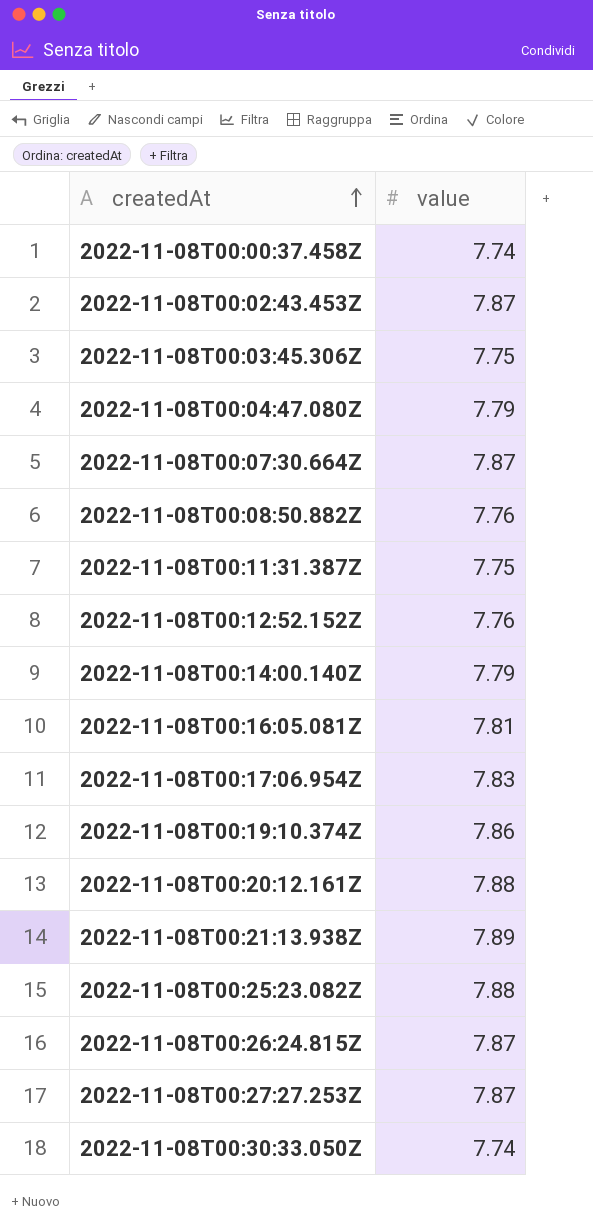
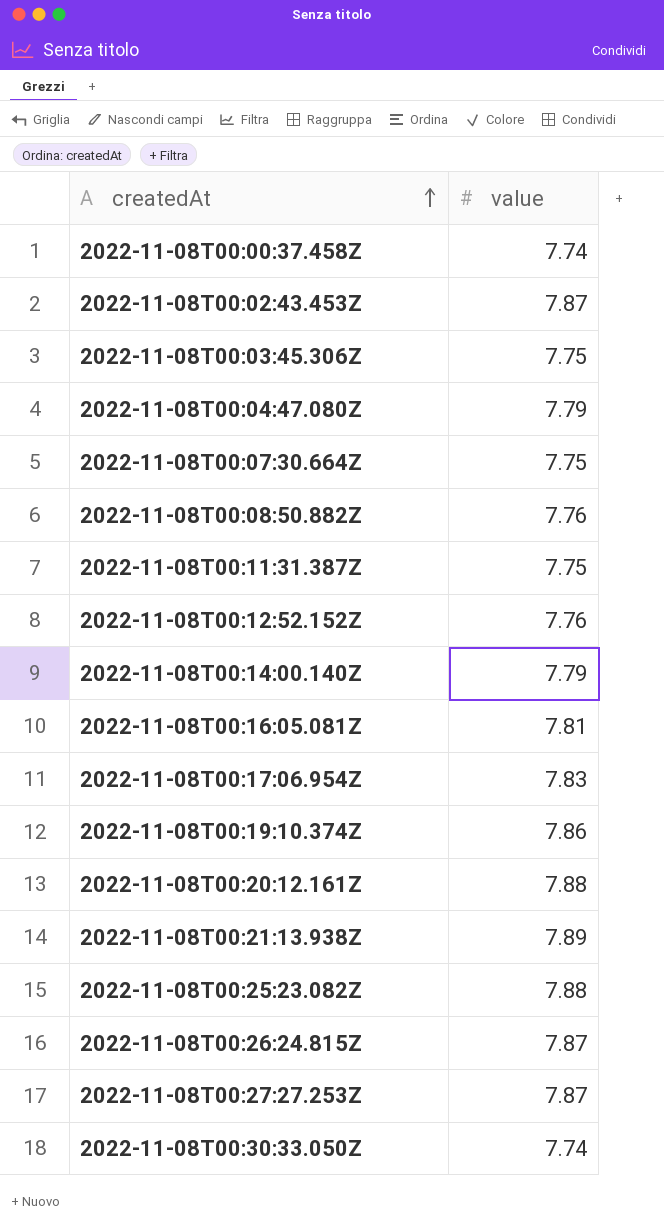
2022-11-08T00:07:30.664Z | value: 7.87 -> 7.75

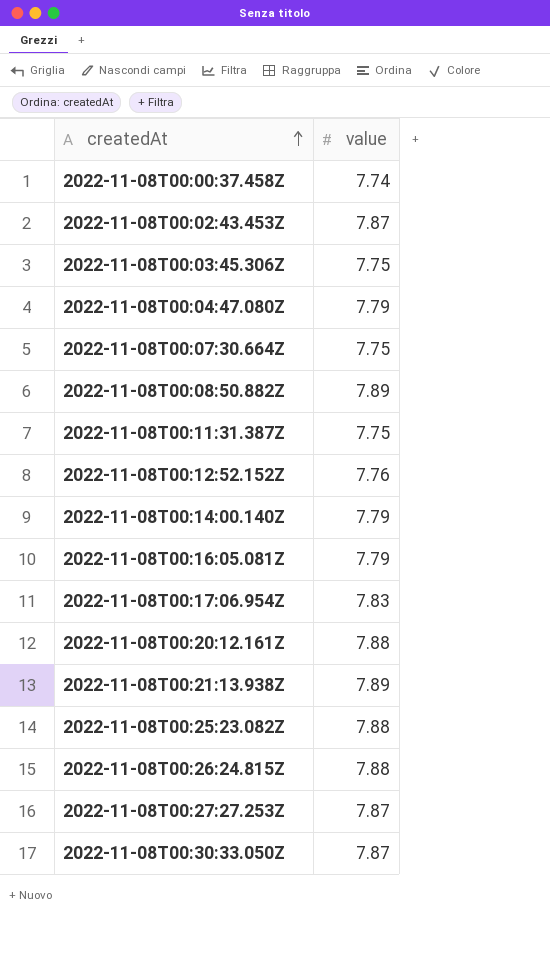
row 2022-11-08T00:19:10.374Z: 7.86 -> none
2022-11-08T00:08:50.882Z | value: 7.76 -> 7.89
2022-11-08T00:16:05.081Z | value: 7.81 -> 7.79
2022-11-08T00:26:24.815Z | value: 7.87 -> 7.88
2022-11-08T00:30:33.050Z | value: 7.74 -> 7.87

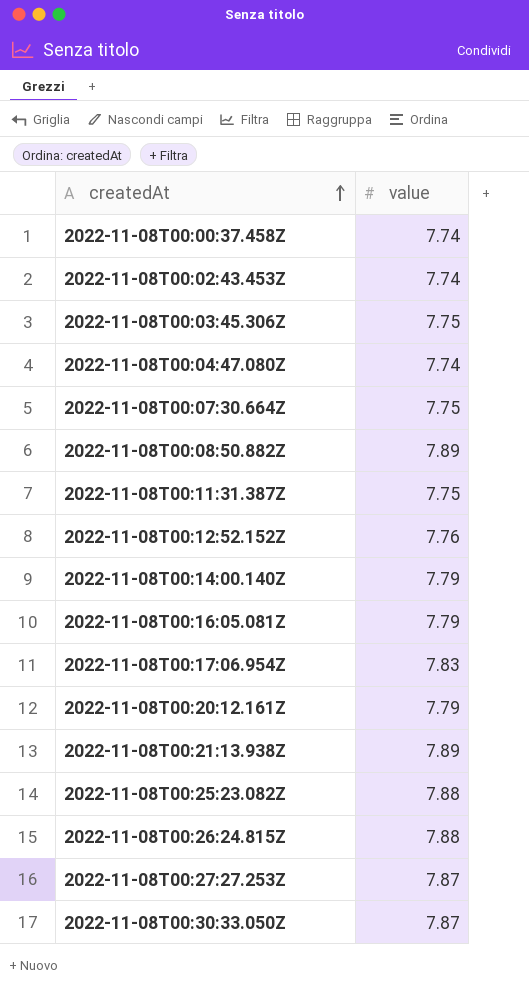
2022-11-08T00:02:43.453Z | value: 7.87 -> 7.74
2022-11-08T00:04:47.080Z | value: 7.79 -> 7.74
2022-11-08T00:20:12.161Z | value: 7.88 -> 7.79

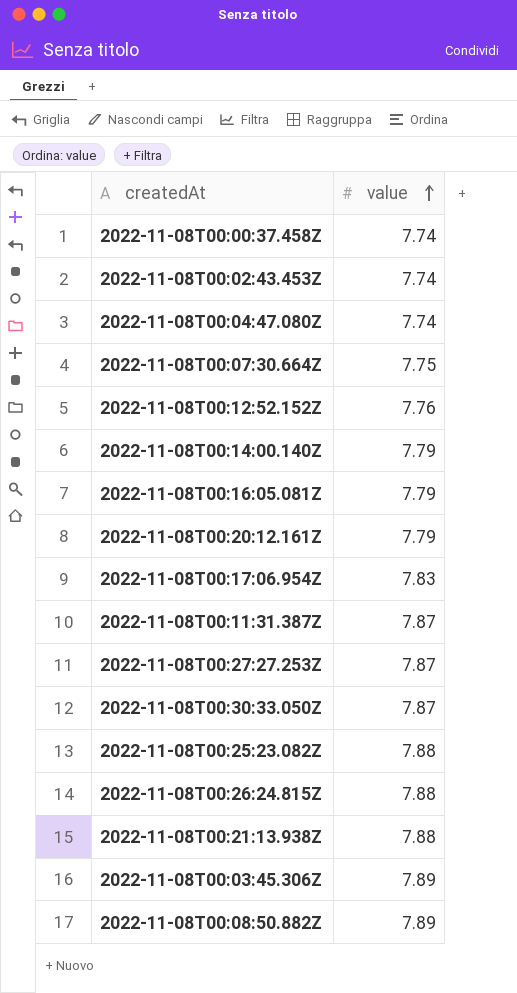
row order: createdAt ascending -> value ascending
2022-11-08T00:11:31.387Z | value: 7.75 -> 7.87
2022-11-08T00:21:13.938Z | value: 7.89 -> 7.88
2022-11-08T00:03:45.306Z | value: 7.75 -> 7.89

